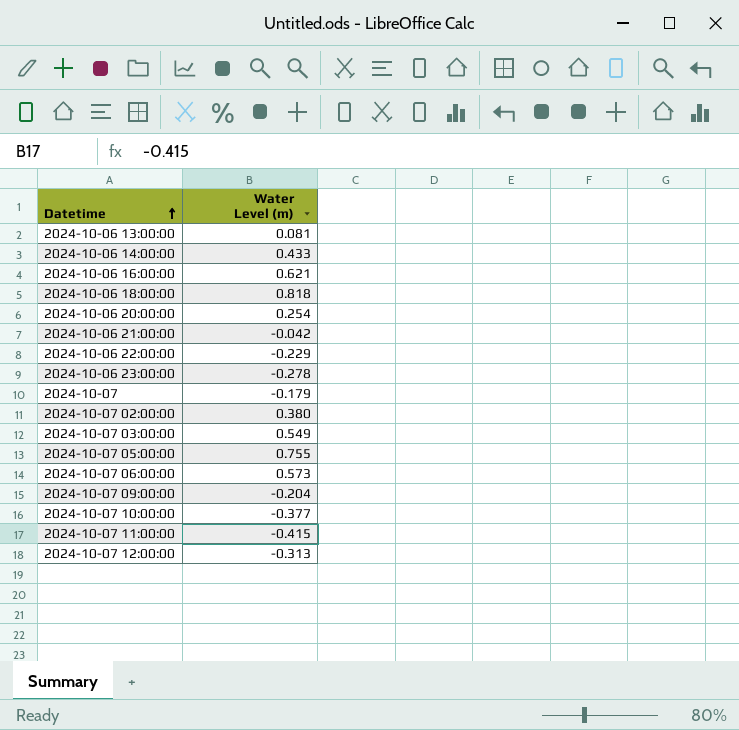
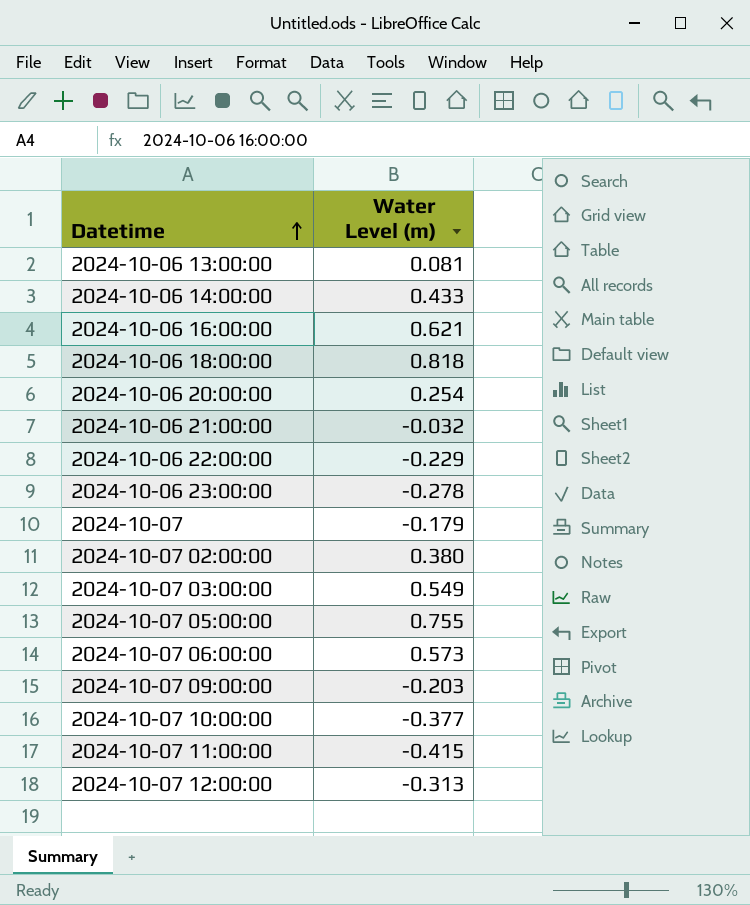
2024-10-06 21:00:00 | Water Level (m): -0.042 -> -0.032
2024-10-07 09:00:00 | Water Level (m): -0.204 -> -0.203

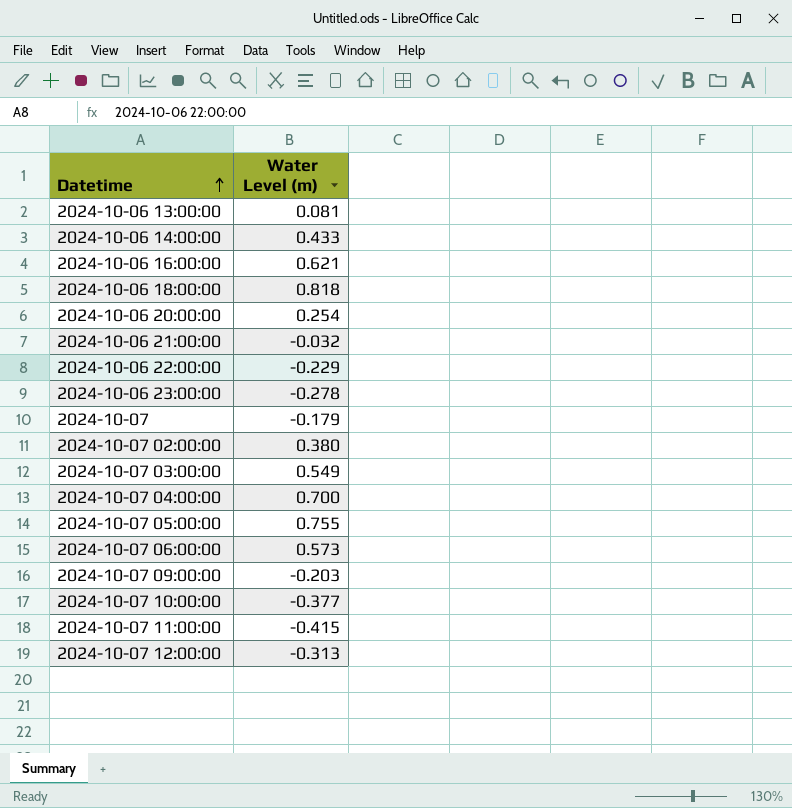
row 2024-10-07 04:00:00: none -> 0.700

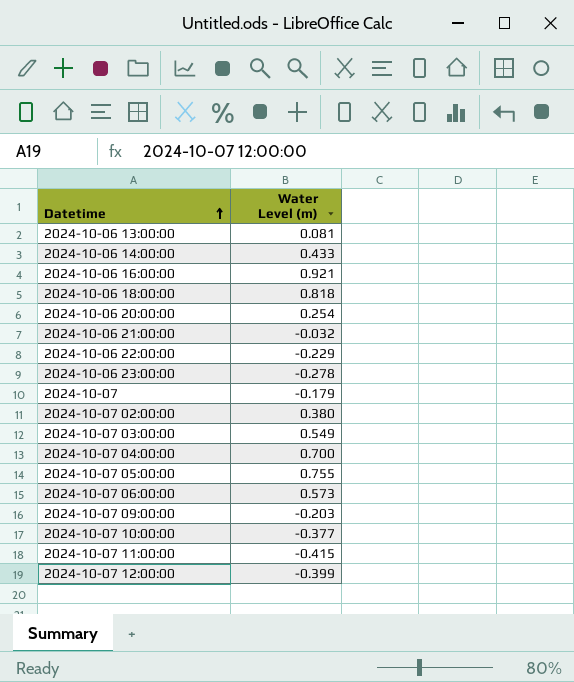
2024-10-06 16:00:00 | Water Level (m): 0.621 -> 0.921
2024-10-07 12:00:00 | Water Level (m): -0.313 -> -0.399

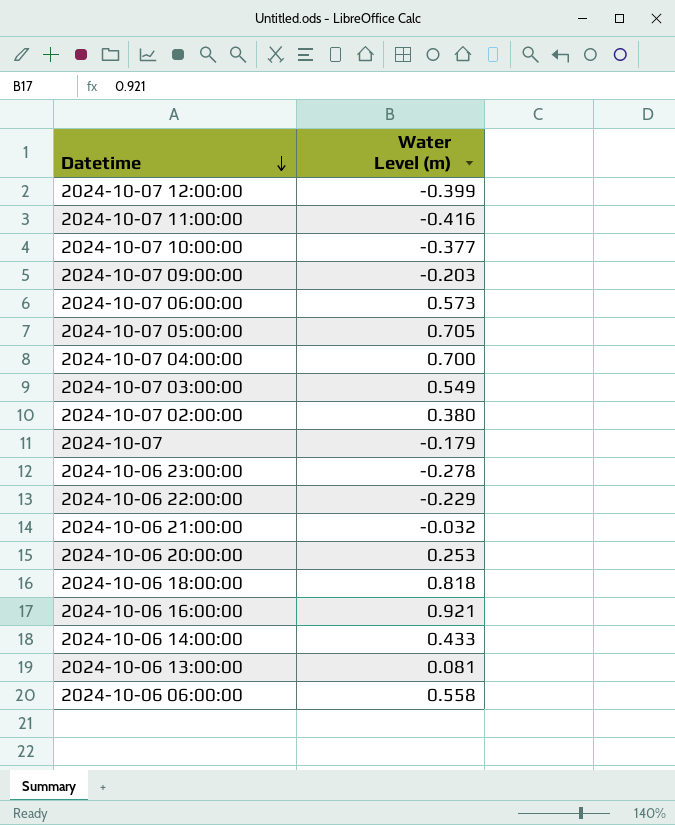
row order: Datetime ascending -> Datetime descending
2024-10-07 11:00:00 | Water Level (m): -0.415 -> -0.416
2024-10-07 05:00:00 | Water Level (m): 0.755 -> 0.705
2024-10-06 20:00:00 | Water Level (m): 0.254 -> 0.253
row 2024-10-06 06:00:00: none -> 0.558

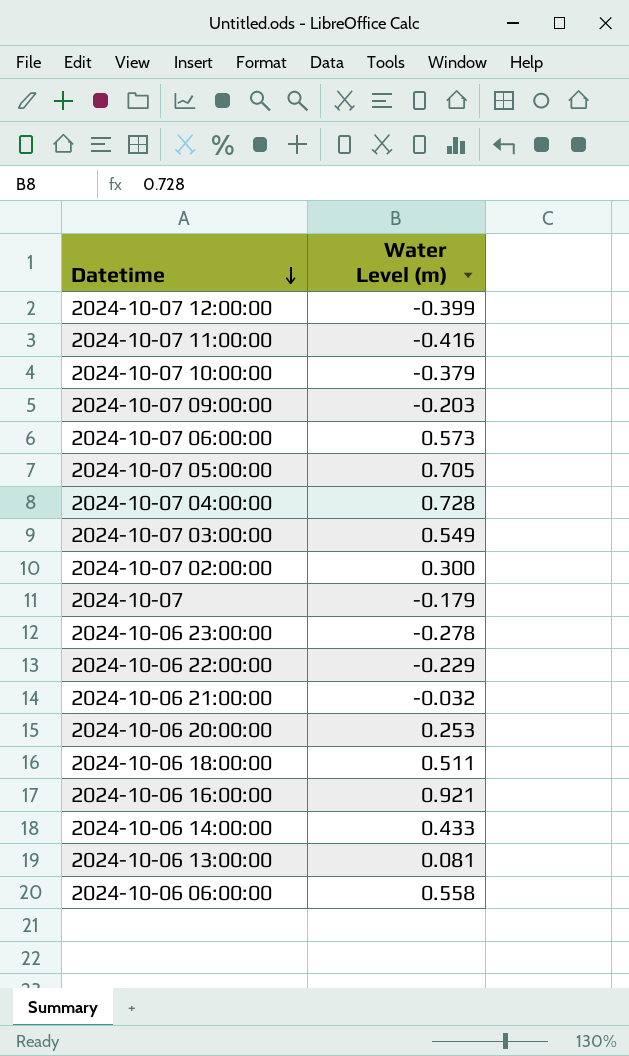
2024-10-07 10:00:00 | Water Level (m): -0.377 -> -0.379
2024-10-07 04:00:00 | Water Level (m): 0.700 -> 0.728
2024-10-07 02:00:00 | Water Level (m): 0.380 -> 0.300
2024-10-06 18:00:00 | Water Level (m): 0.818 -> 0.511

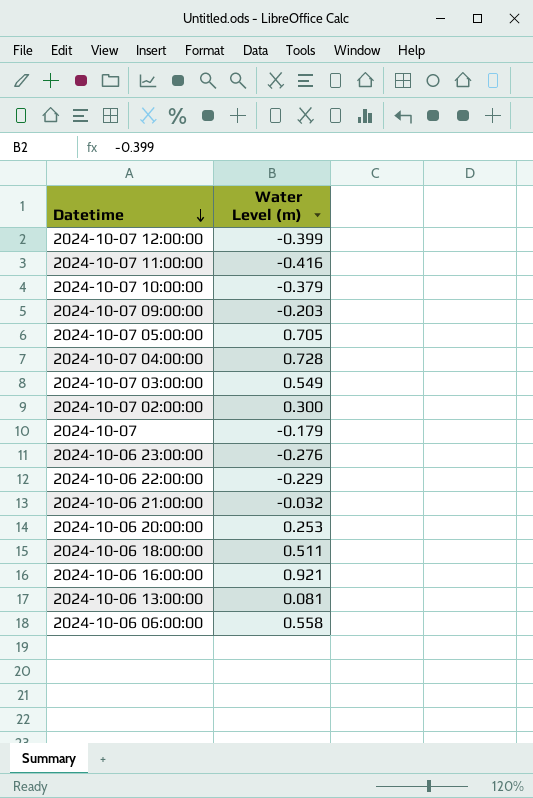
row 2024-10-07 06:00:00: 0.573 -> none
row 2024-10-06 14:00:00: 0.433 -> none
2024-10-06 23:00:00 | Water Level (m): -0.278 -> -0.276

